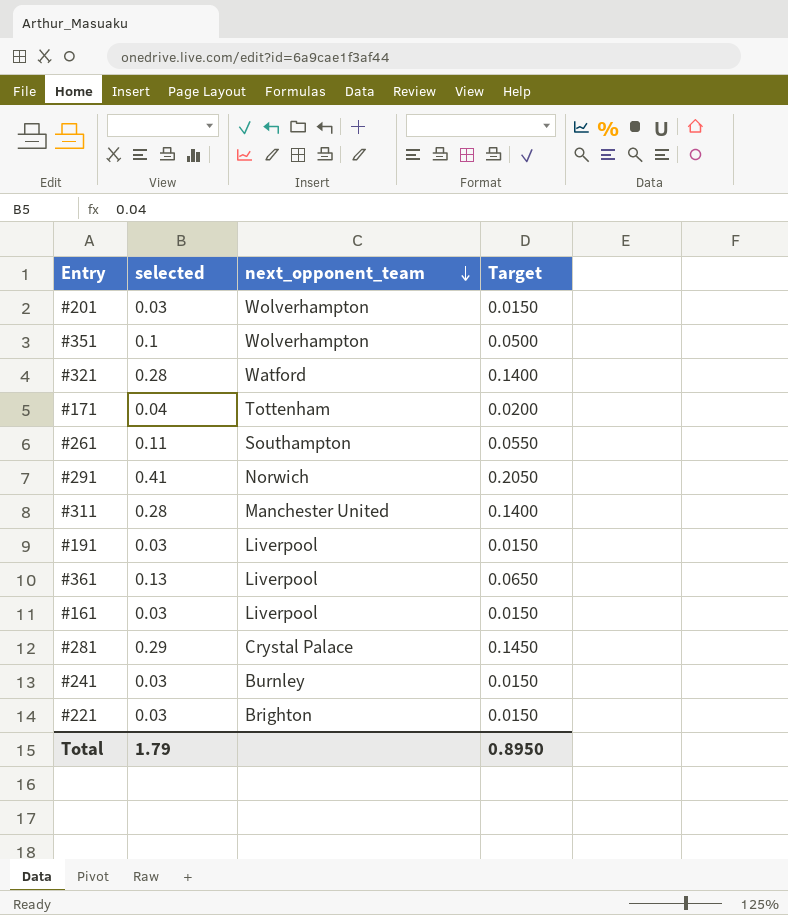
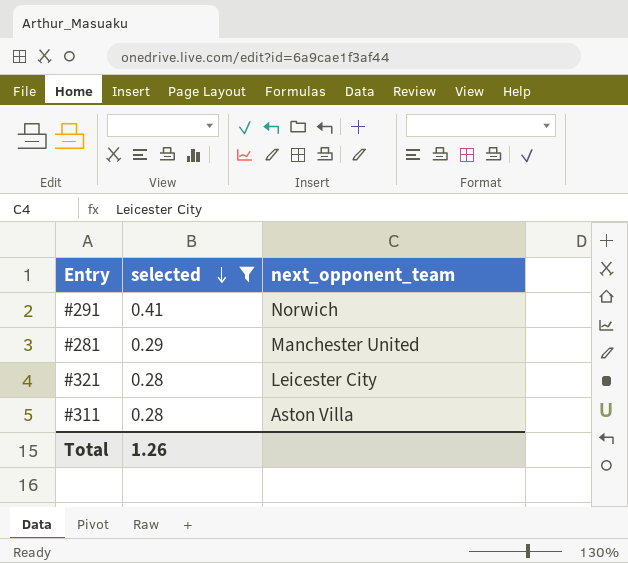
filter: none -> selected >= 0.28
row order: next_opponent_team descending -> selected descending
column Target | formula: [selected] * 0.5 -> none
#281 | next_opponent_team: Crystal Palace -> Manchester United
#321 | next_opponent_team: Watford -> Leicester City
#311 | next_opponent_team: Manchester United -> Aston Villa
Total | selected: 1.79 -> 1.26

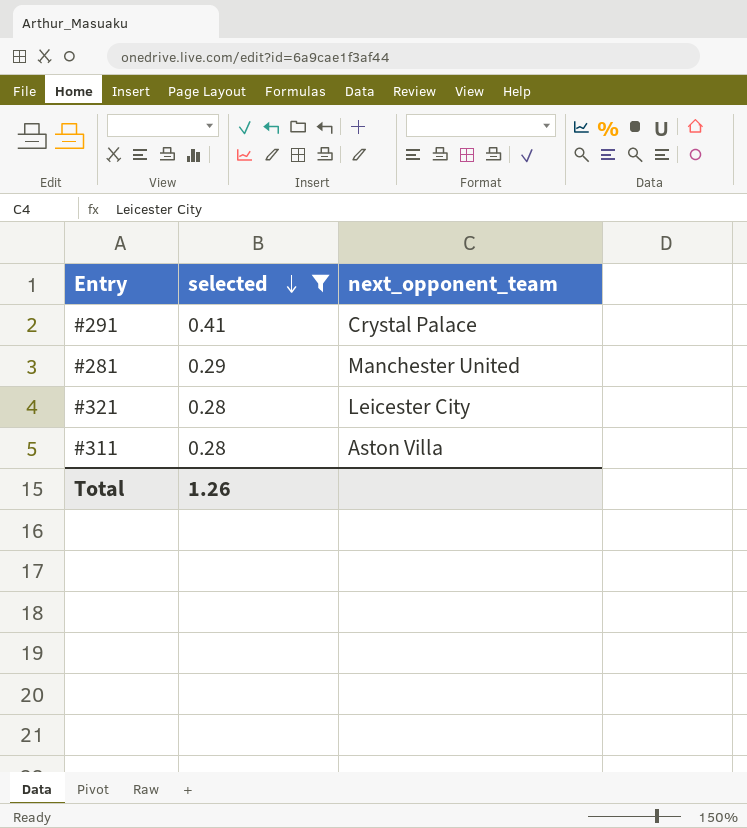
#291 | next_opponent_team: Norwich -> Crystal Palace

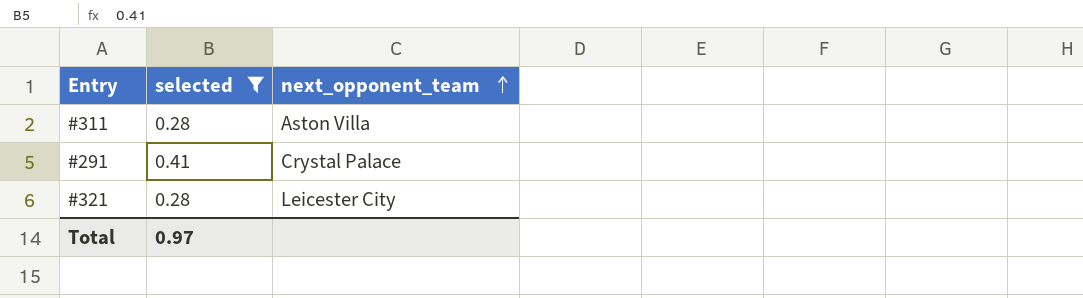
row order: selected descending -> next_opponent_team ascending
row #281: 0.29 | Manchester United -> none
Total | selected: 1.26 -> 0.97

